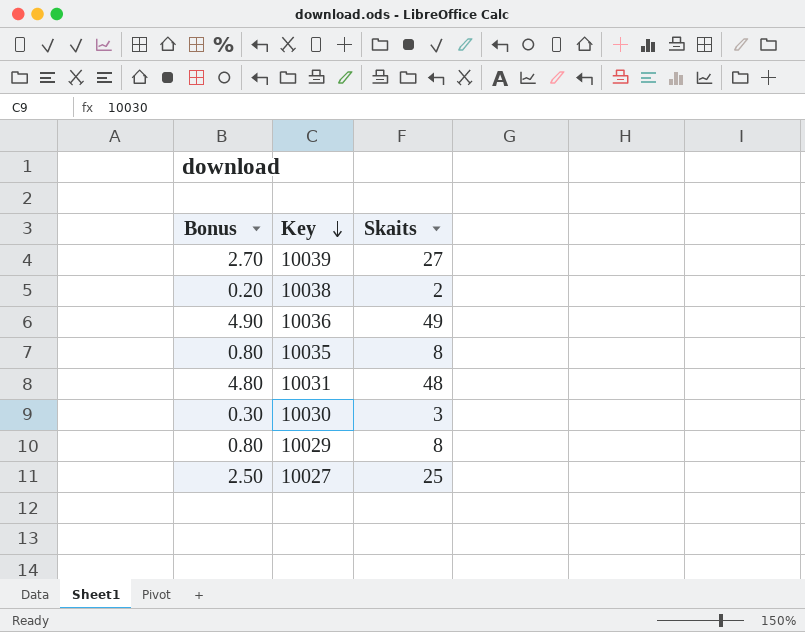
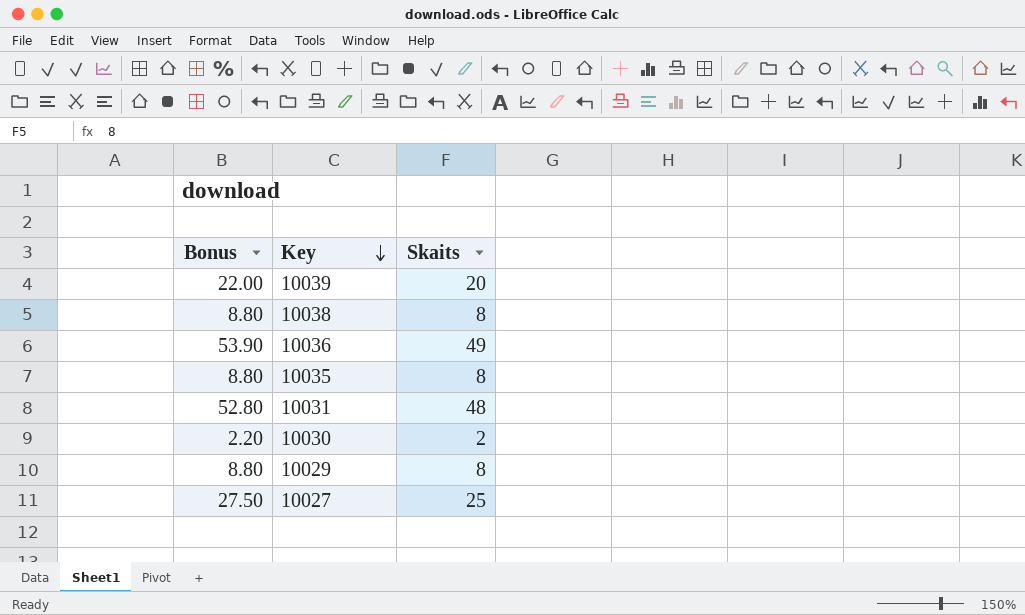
column Bonus | formula: [Skaits] * 0.1 -> [Skaits] * 1.1
10039 | Skaits: 27 -> 20
10038 | Skaits: 2 -> 8
10030 | Skaits: 3 -> 2

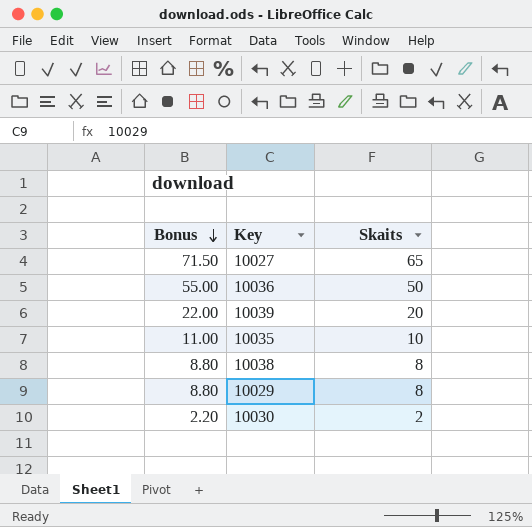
row order: Key descending -> Bonus descending
row 10031: 52.80 | 48 -> none
10027 | Bonus: 27.50 -> 71.50
10027 | Skaits: 25 -> 65
10036 | Bonus: 53.90 -> 55.00
10036 | Skaits: 49 -> 50
10035 | Bonus: 8.80 -> 11.00
10035 | Skaits: 8 -> 10

